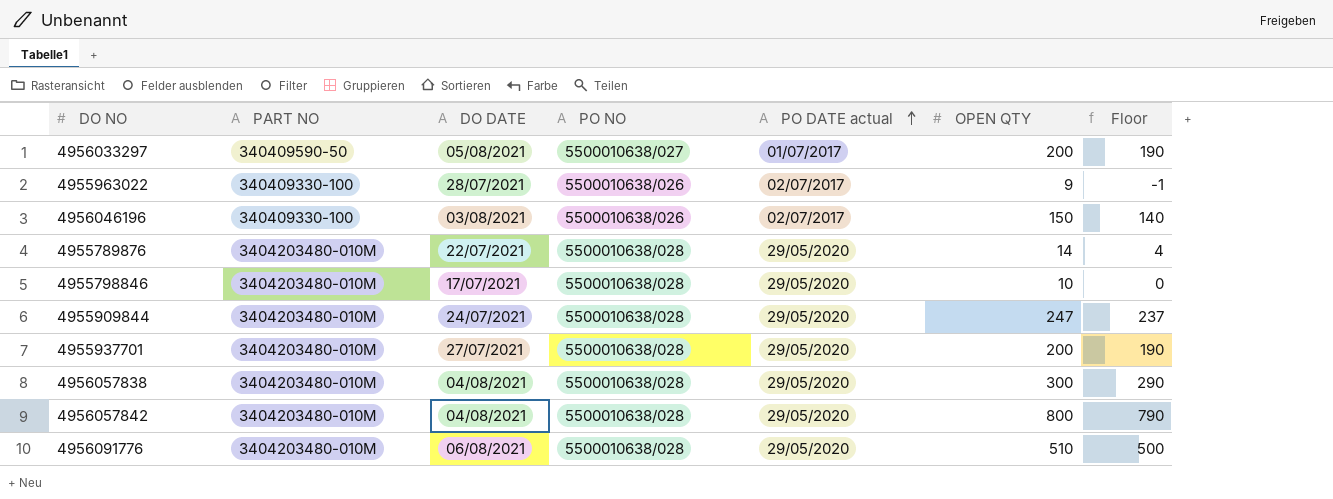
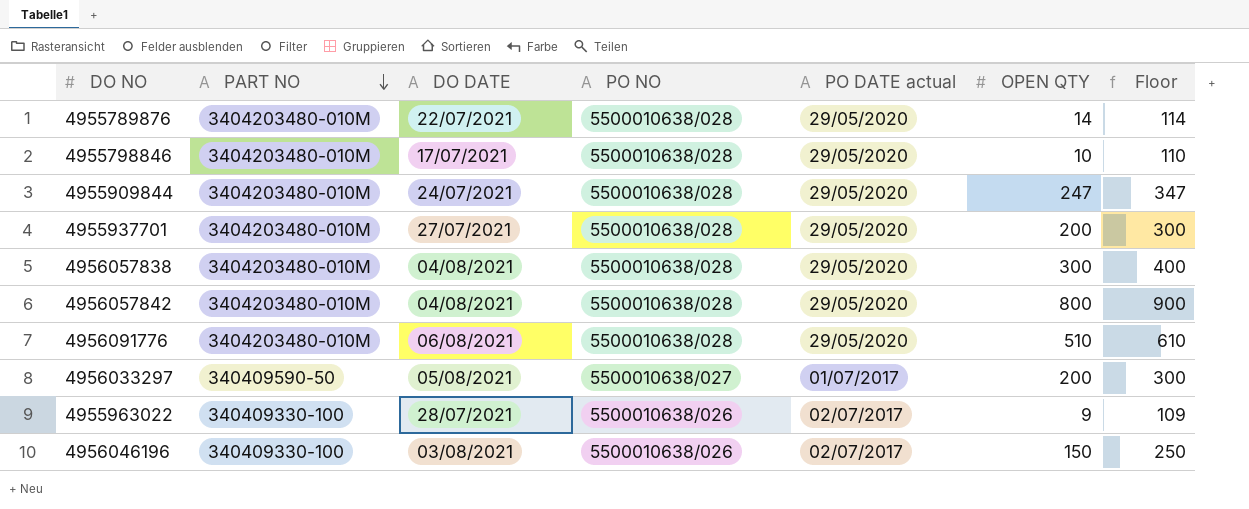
row order: PO DATE actual ascending -> PART NO descending
column Floor | formula: [OPEN QTY] - 10 -> [OPEN QTY] + 100

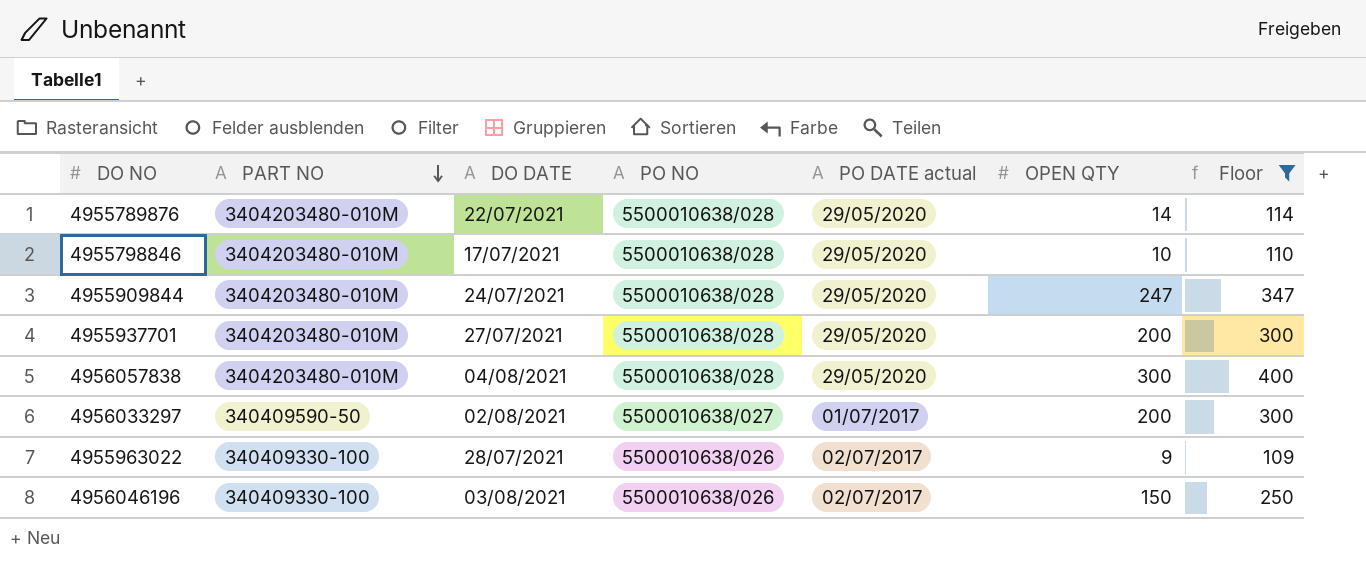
filter: none -> Floor <= 400
4956033297 | DO DATE: 05/08/2021 -> 02/08/2021

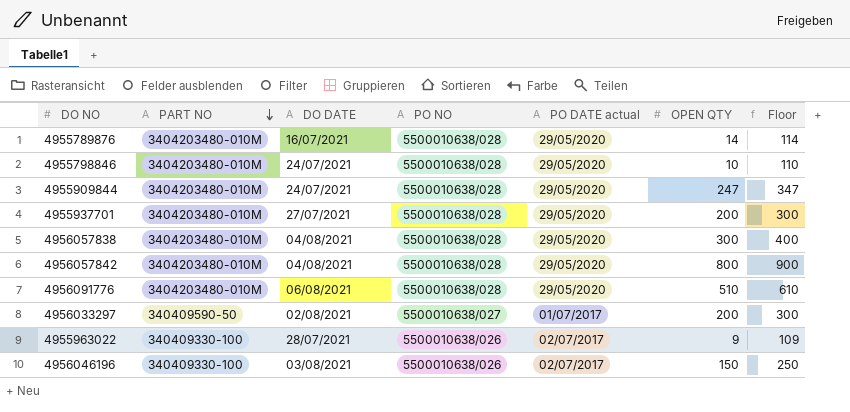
filter: Floor <= 400 -> none
4955789876 | DO DATE: 22/07/2021 -> 16/07/2021
4955798846 | DO DATE: 17/07/2021 -> 24/07/2021

